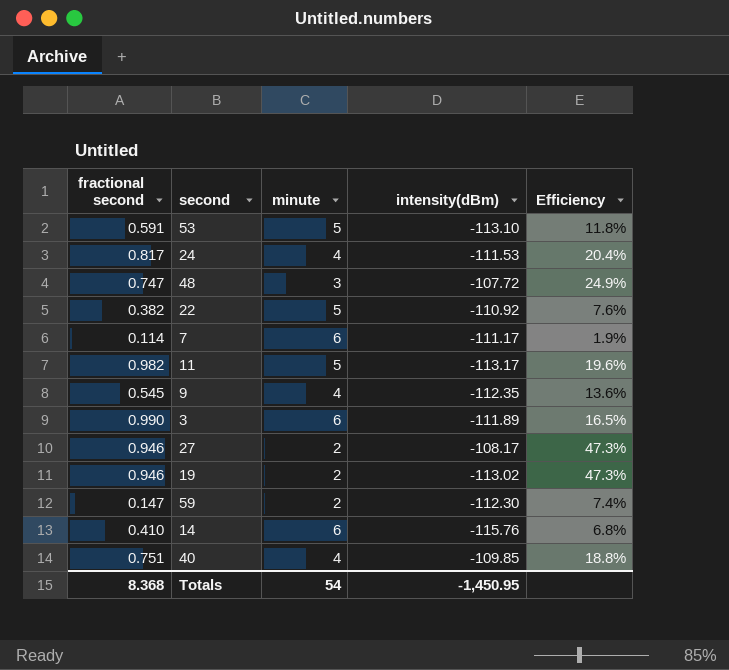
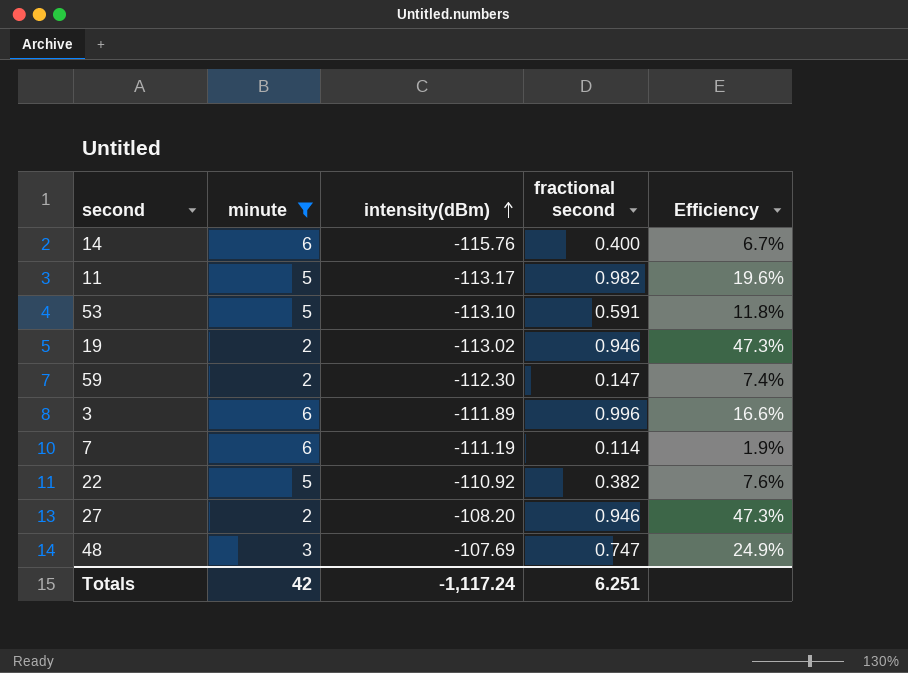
filter: none -> minute != 4
row order: none -> intensity(dBm) ascending
column fractional second | position: 1 -> 4
14 | fractional second: 0.410 -> 0.400
14 | Efficiency: 6.8% -> 6.7%
3 | fractional second: 0.990 -> 0.996
3 | Efficiency: 16.5% -> 16.6%
7 | intensity(dBm): -111.17 -> -111.19
27 | intensity(dBm): -108.17 -> -108.20
48 | intensity(dBm): -107.72 -> -107.69
Totals | minute: 54 -> 42
Totals | intensity(dBm): -1,450.95 -> -1,117.24
Totals | fractional second: 8.368 -> 6.251

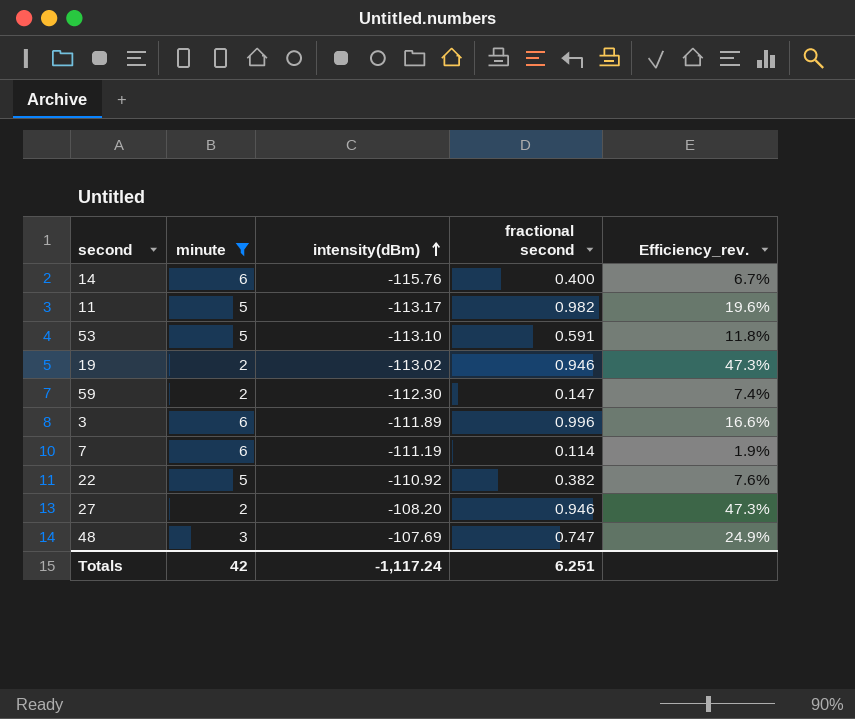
column name: Efficiency -> Efficiency_rev.

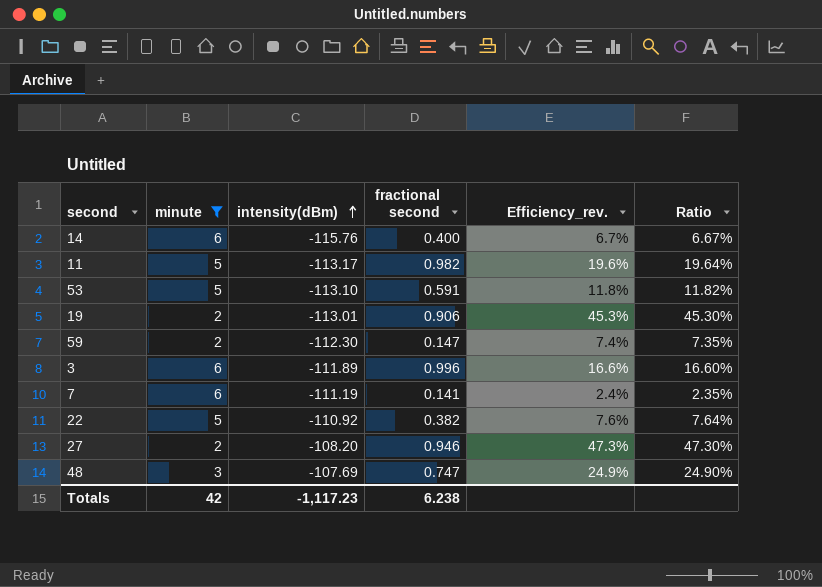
column Ratio | formula: none -> [fractional second] / [minute]
19 | intensity(dBm): -113.02 -> -113.01
19 | fractional second: 0.946 -> 0.906
19 | Efficiency_rev.: 47.3% -> 45.3%
7 | fractional second: 0.114 -> 0.141
7 | Efficiency_rev.: 1.9% -> 2.4%
Totals | intensity(dBm): -1,117.24 -> -1,117.23
Totals | fractional second: 6.251 -> 6.238

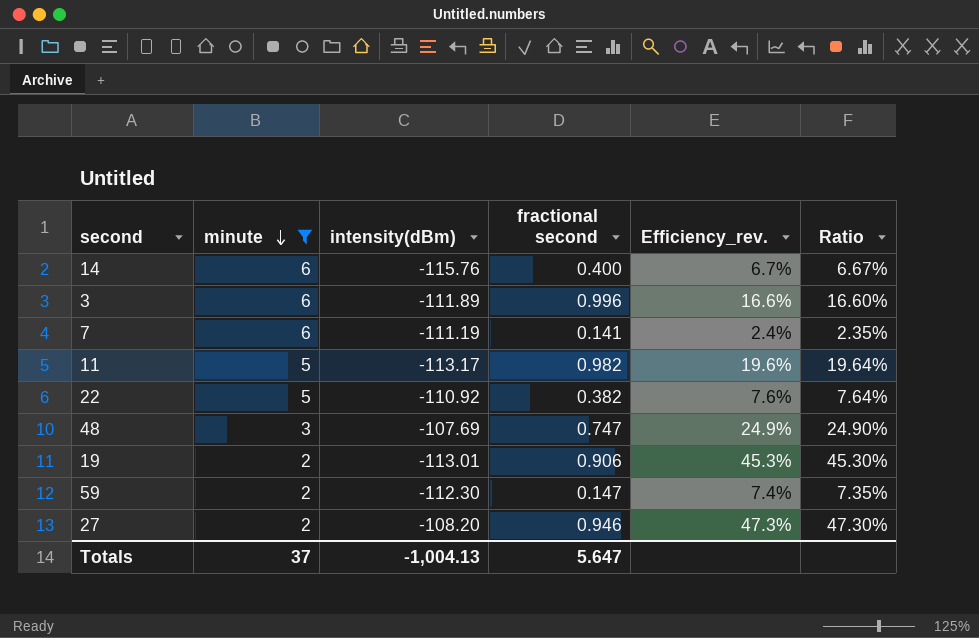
row order: intensity(dBm) ascending -> minute descending
row 53: 5 | -113.10 | 0.591 | 11.8% | 11.82% -> none
Totals | minute: 42 -> 37
Totals | intensity(dBm): -1,117.23 -> -1,004.13
Totals | fractional second: 6.238 -> 5.647

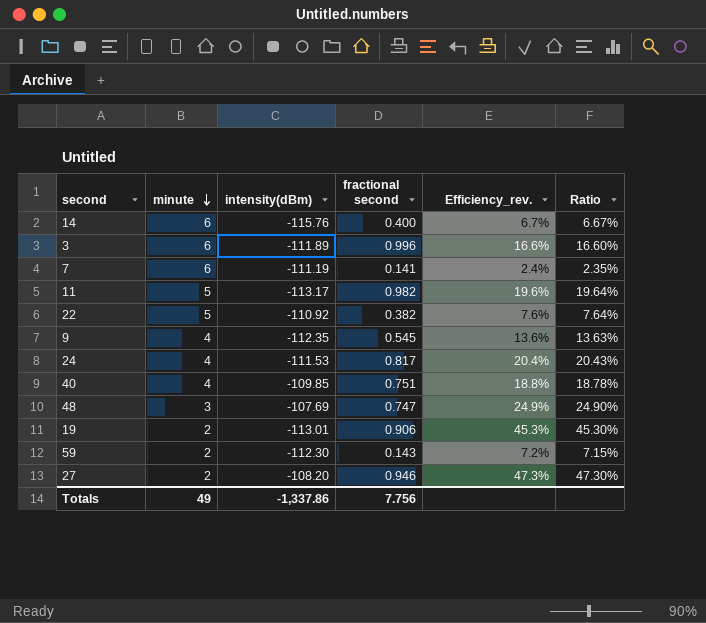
filter: minute != 4 -> none
59 | fractional second: 0.147 -> 0.143
59 | Efficiency_rev.: 7.4% -> 7.2%
59 | Ratio: 7.35% -> 7.15%
Totals | minute: 37 -> 49
Totals | intensity(dBm): -1,004.13 -> -1,337.86
Totals | fractional second: 5.647 -> 7.756

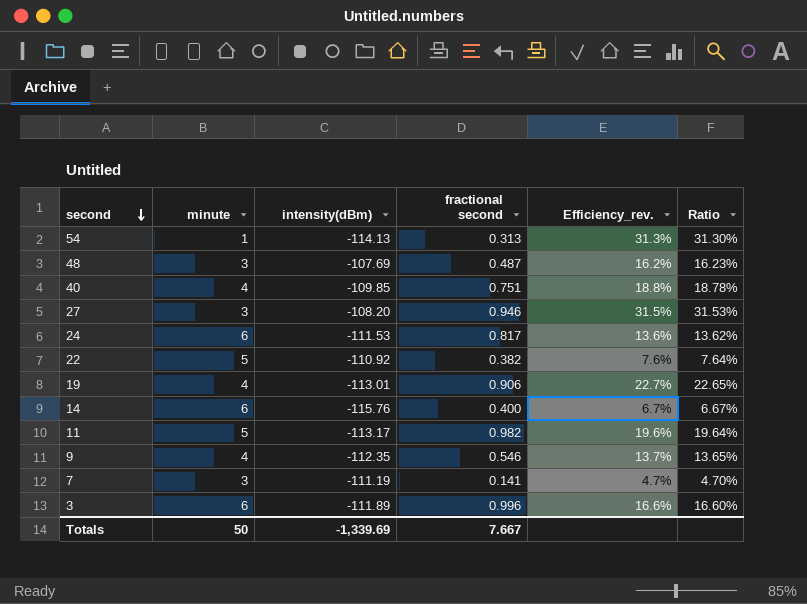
row order: minute descending -> second descending
row 59: 2 | -112.30 | 0.143 | 7.2% | 7.15% -> none
row 54: none -> 1 | -114.13 | 0.313 | 31.3% | 31.30%
48 | fractional second: 0.747 -> 0.487
48 | Efficiency_rev.: 24.9% -> 16.2%
48 | Ratio: 24.90% -> 16.23%
27 | minute: 2 -> 3
27 | Efficiency_rev.: 47.3% -> 31.5%
27 | Ratio: 47.30% -> 31.53%
24 | minute: 4 -> 6
24 | Efficiency_rev.: 20.4% -> 13.6%
24 | Ratio: 20.43% -> 13.62%
19 | minute: 2 -> 4
19 | Efficiency_rev.: 45.3% -> 22.7%
19 | Ratio: 45.30% -> 22.65%
9 | fractional second: 0.545 -> 0.546
9 | Efficiency_rev.: 13.6% -> 13.7%
9 | Ratio: 13.63% -> 13.65%
7 | minute: 6 -> 3
7 | Efficiency_rev.: 2.4% -> 4.7%
7 | Ratio: 2.35% -> 4.70%
Totals | minute: 49 -> 50
Totals | intensity(dBm): -1,337.86 -> -1,339.69
Totals | fractional second: 7.756 -> 7.667

